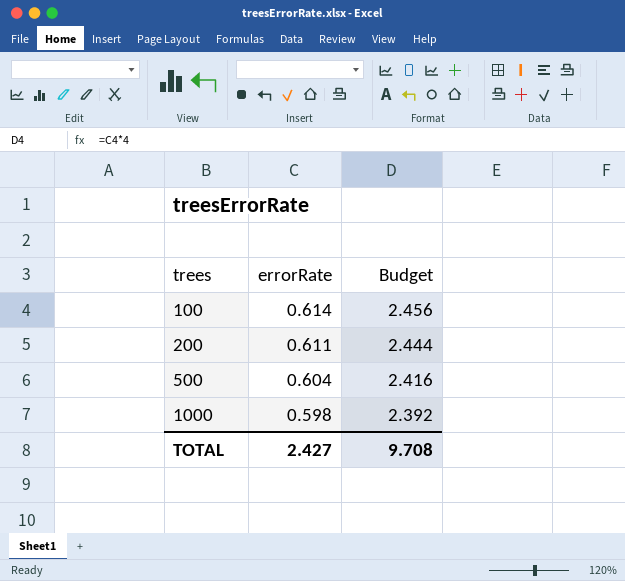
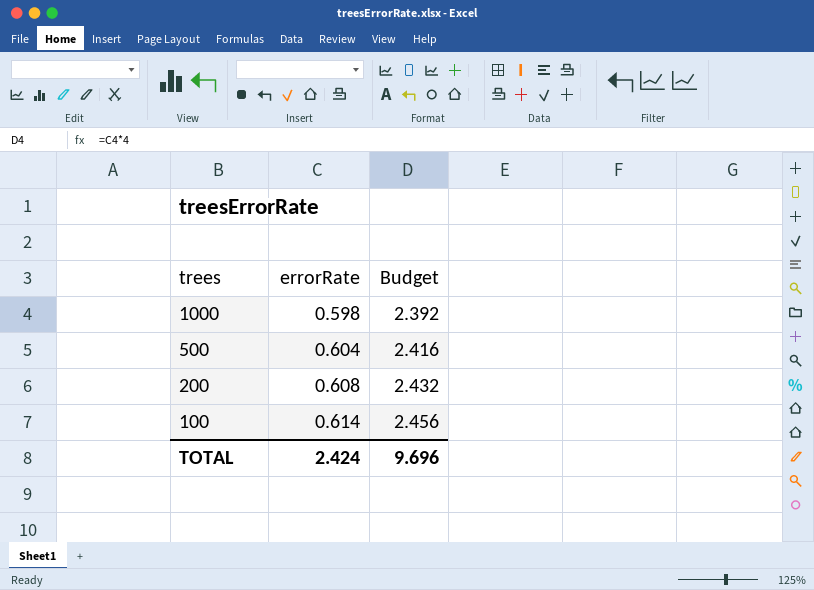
row order: trees ascending -> trees descending
200 | errorRate: 0.611 -> 0.608
200 | Budget: 2.444 -> 2.432
TOTAL | errorRate: 2.427 -> 2.424
TOTAL | Budget: 9.708 -> 9.696

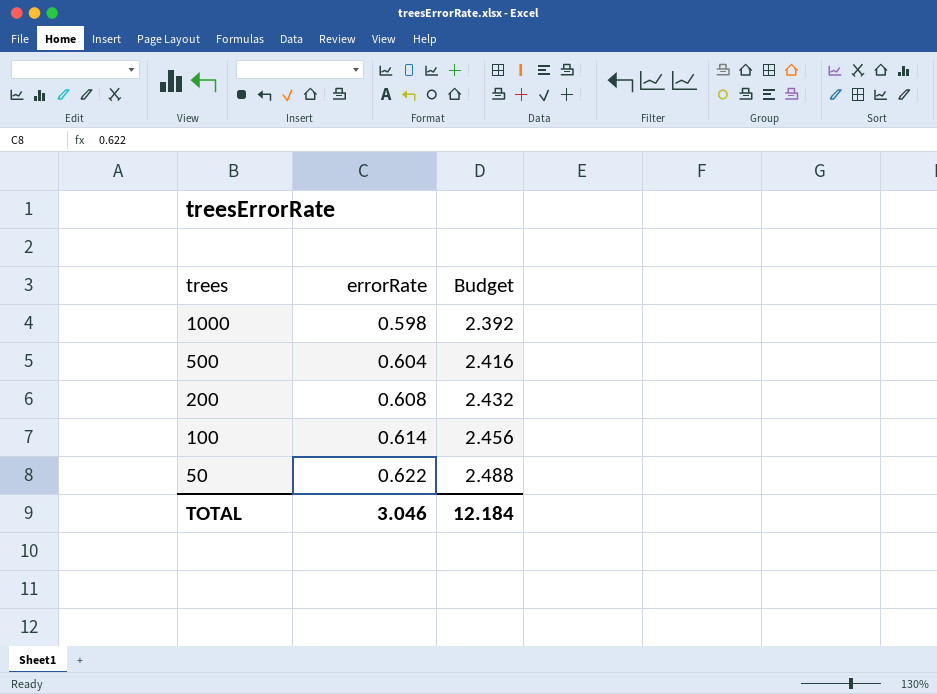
row 50: none -> 0.622 | 2.488
TOTAL | errorRate: 2.424 -> 3.046
TOTAL | Budget: 9.696 -> 12.184

